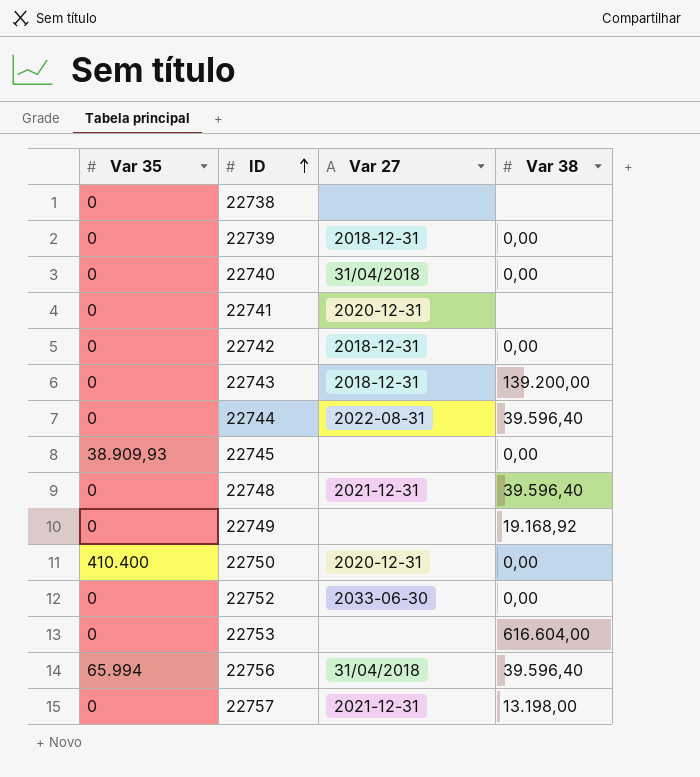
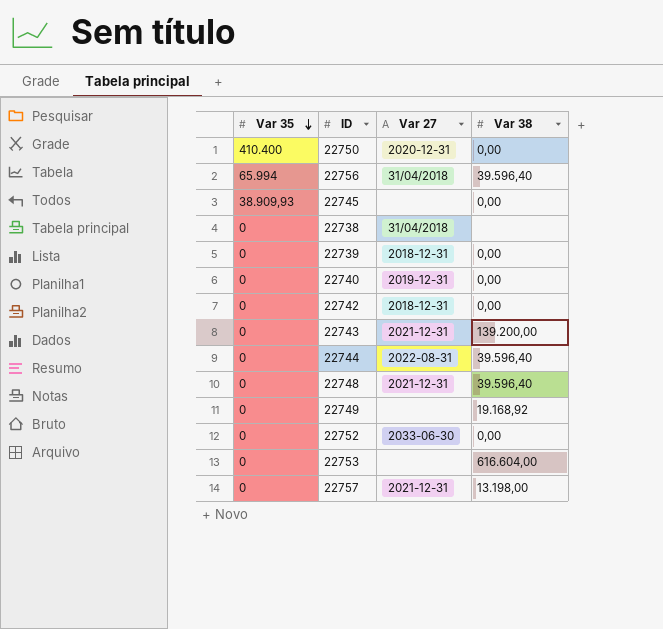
row order: ID ascending -> Var 35 descending
row 22741: 0 | 2020-12-31 | none -> none
22738 | Var 27: none -> 31/04/2018
22740 | Var 27: 31/04/2018 -> 2019-12-31
22743 | Var 27: 2018-12-31 -> 2021-12-31

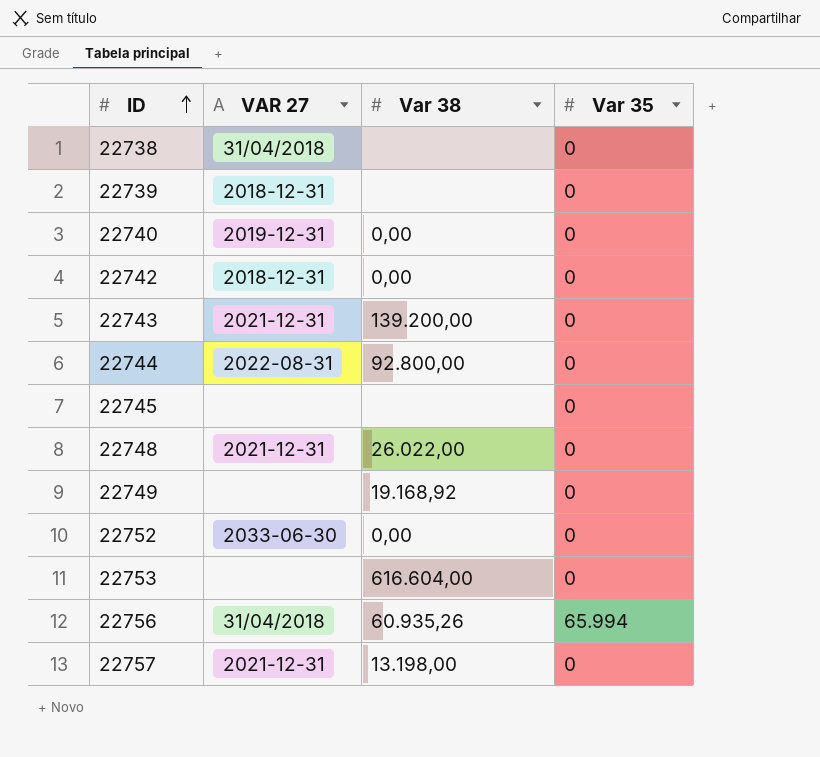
row order: Var 35 descending -> ID ascending
column name: Var 27 -> VAR 27
column Var 35 | position: 1 -> 4
row 22750: 410.400 | 2020-12-31 | 0,00 -> none
22739 | Var 38: 0,00 -> none
22744 | Var 38: 39.596,40 -> 92.800,00
22745 | Var 38: 0,00 -> none
22745 | Var 35: 38.909,93 -> 0
22748 | Var 38: 39.596,40 -> 26.022,00
22756 | Var 38: 39.596,40 -> 60.935,26

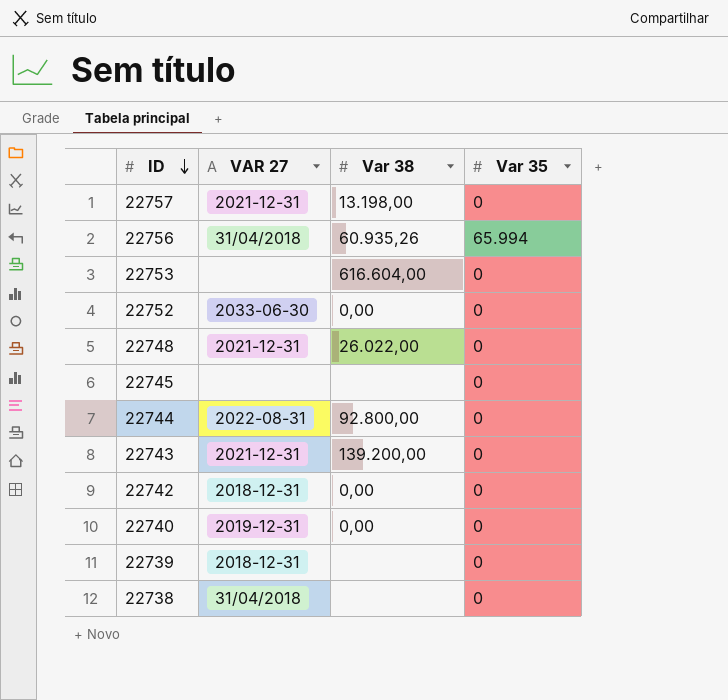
row order: ID ascending -> ID descending
row 22749: none | 19.168,92 | 0 -> none

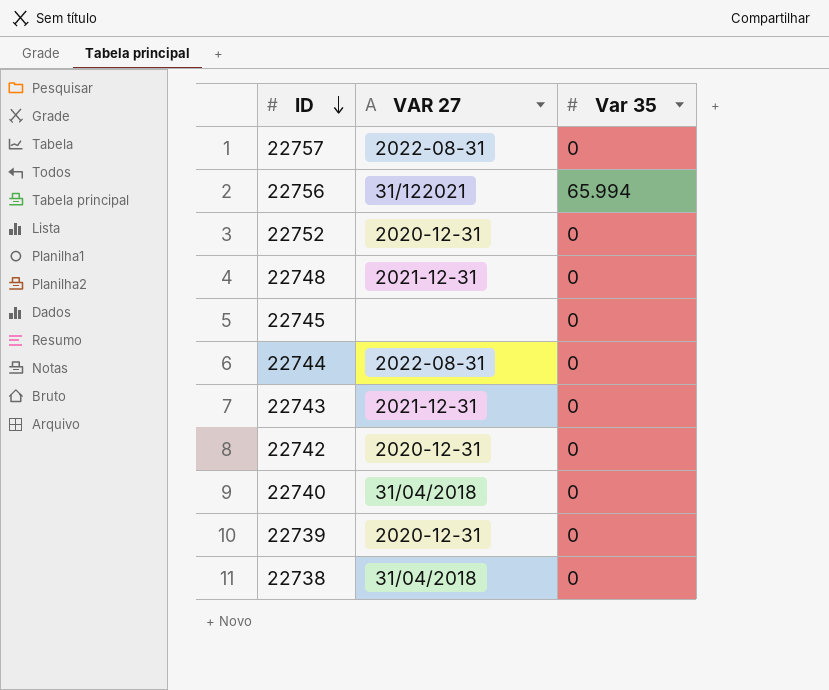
column Var 38 | position: 3 -> none
row 22753: none | 616.604,00 | 0 -> none
22757 | VAR 27: 2021-12-31 -> 2022-08-31
22756 | VAR 27: 31/04/2018 -> 31/122021
22752 | VAR 27: 2033-06-30 -> 2020-12-31
22742 | VAR 27: 2018-12-31 -> 2020-12-31
22740 | VAR 27: 2019-12-31 -> 31/04/2018
22739 | VAR 27: 2018-12-31 -> 2020-12-31

